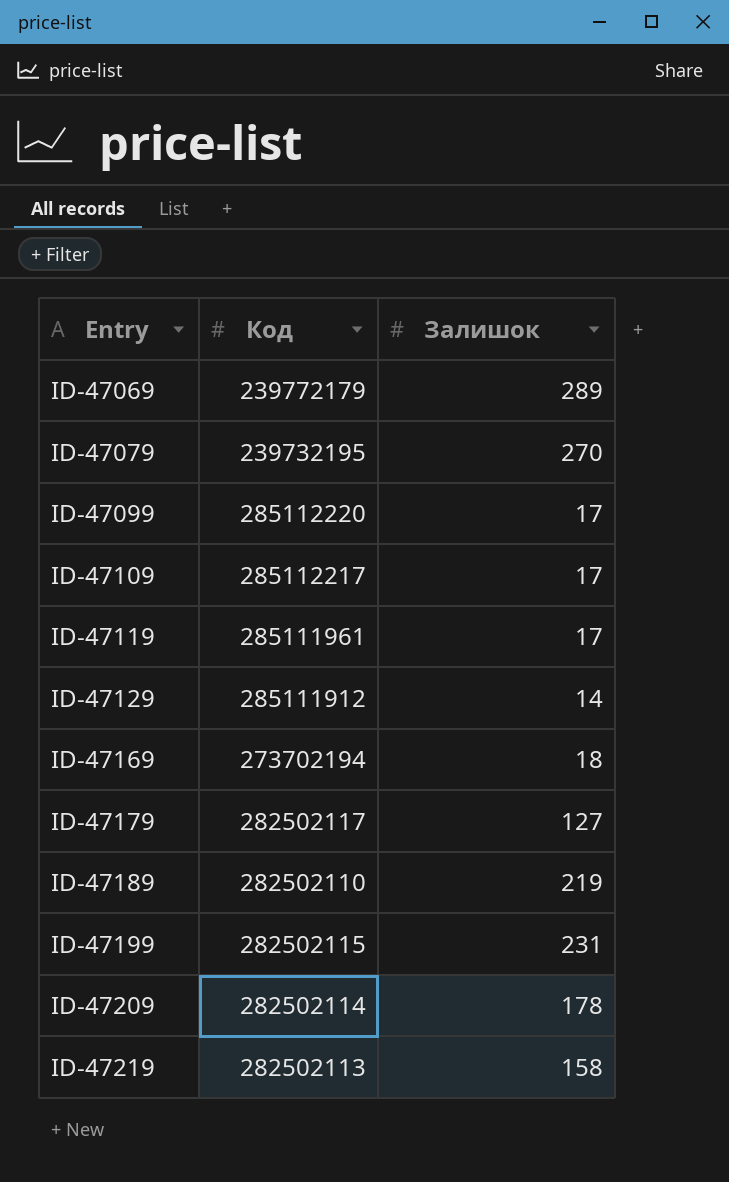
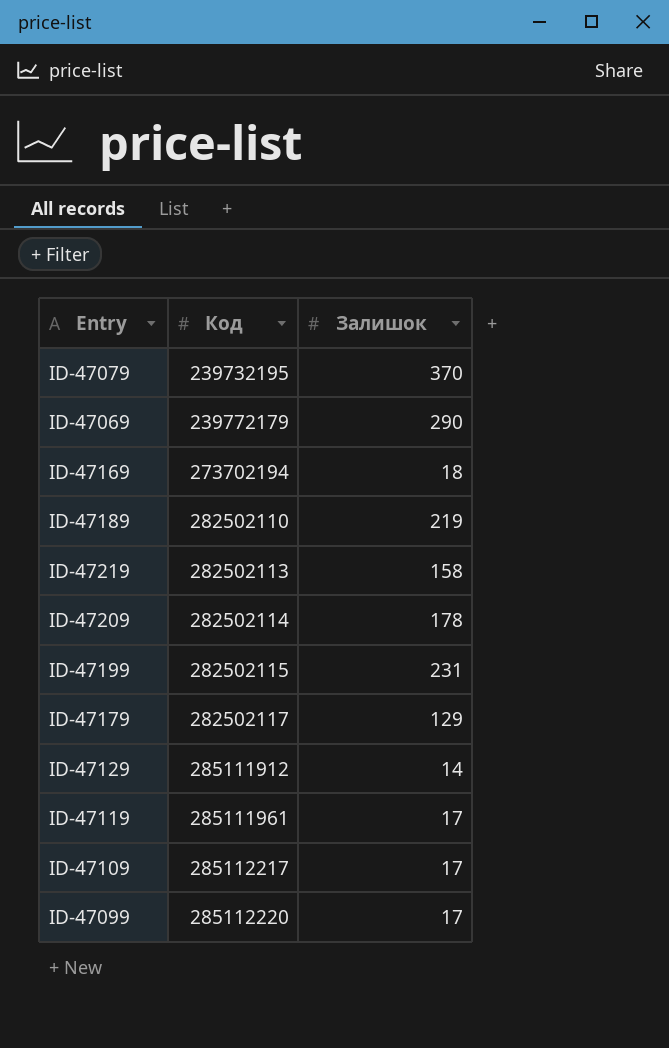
row order: Entry ascending -> Код ascending
ID-47079 | Залишок: 270 -> 370
ID-47069 | Залишок: 289 -> 290
ID-47179 | Залишок: 127 -> 129

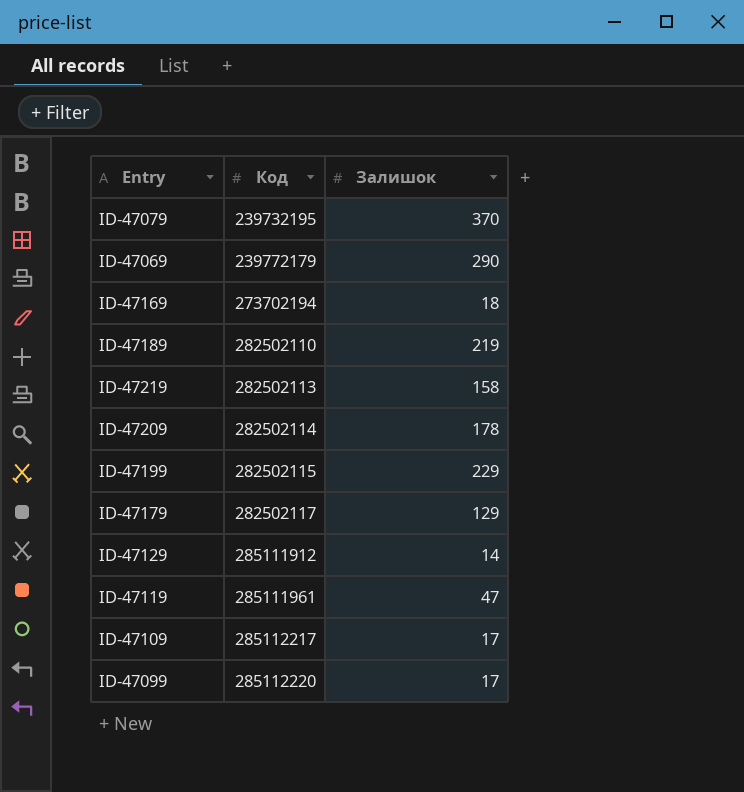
ID-47199 | Залишок: 231 -> 229
ID-47119 | Залишок: 17 -> 47

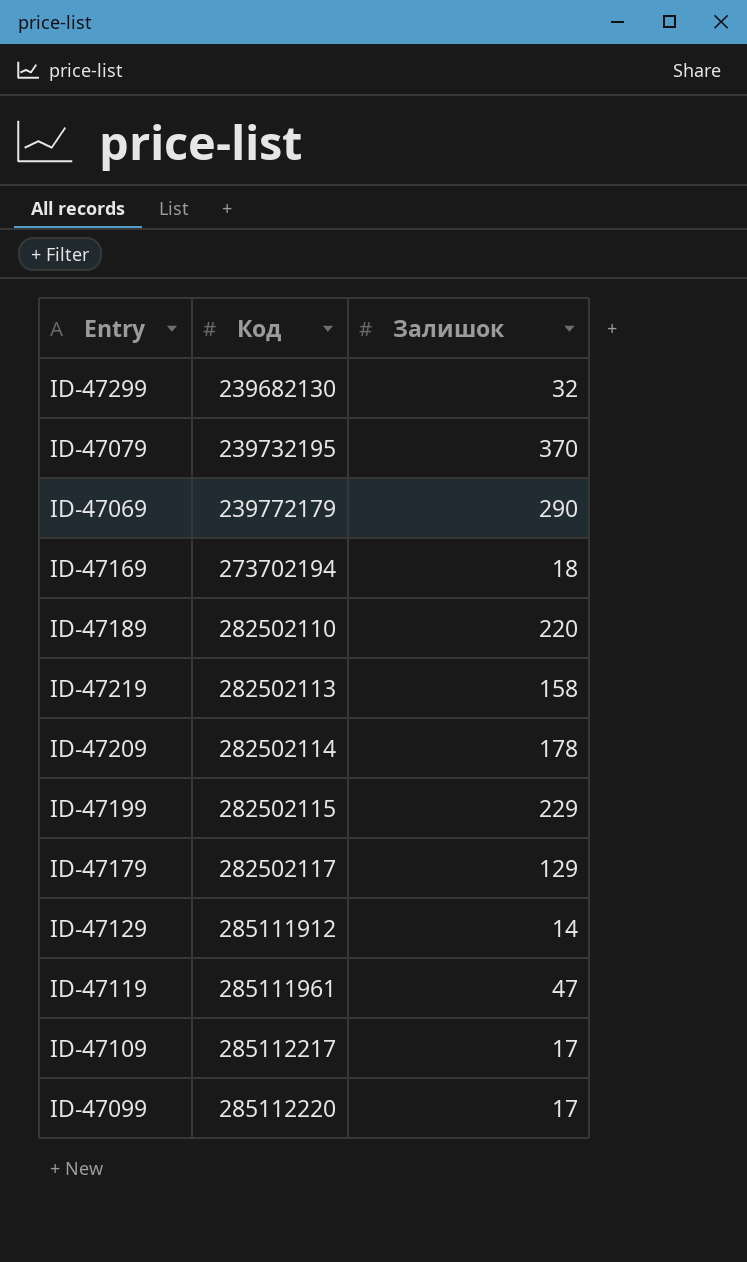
row ID-47299: none -> 239682130 | 32
ID-47189 | Залишок: 219 -> 220

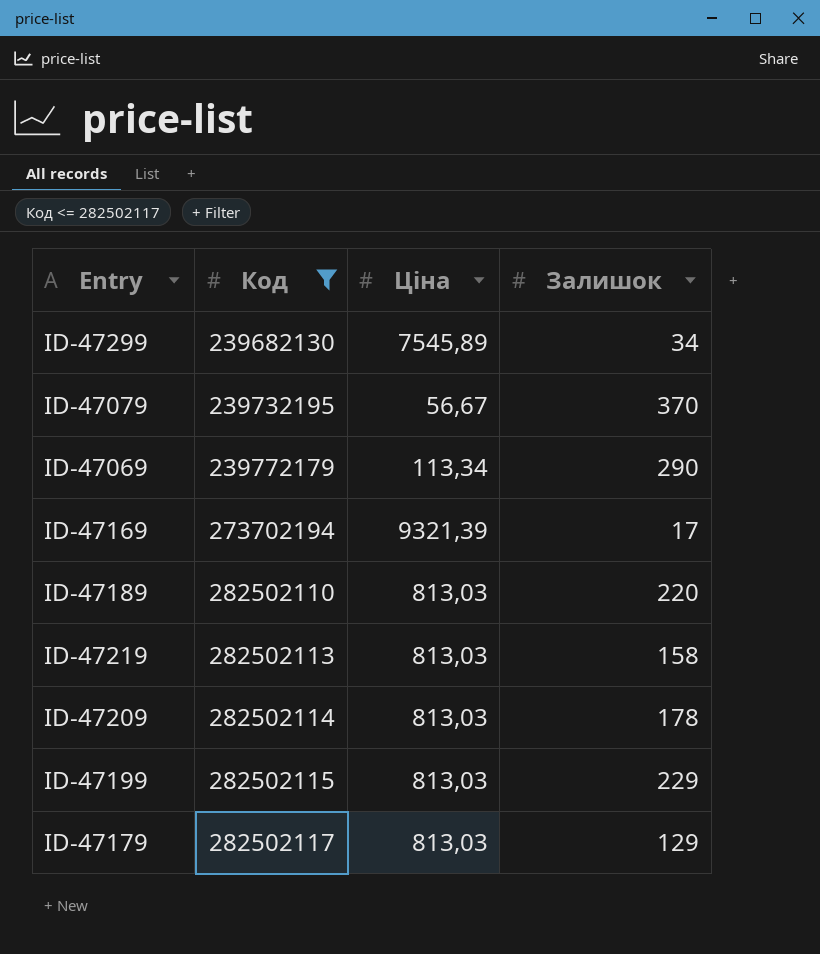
filter: none -> Код <= 282502117
column Ціна | position: none -> 3
ID-47299 | Залишок: 32 -> 34
ID-47169 | Залишок: 18 -> 17

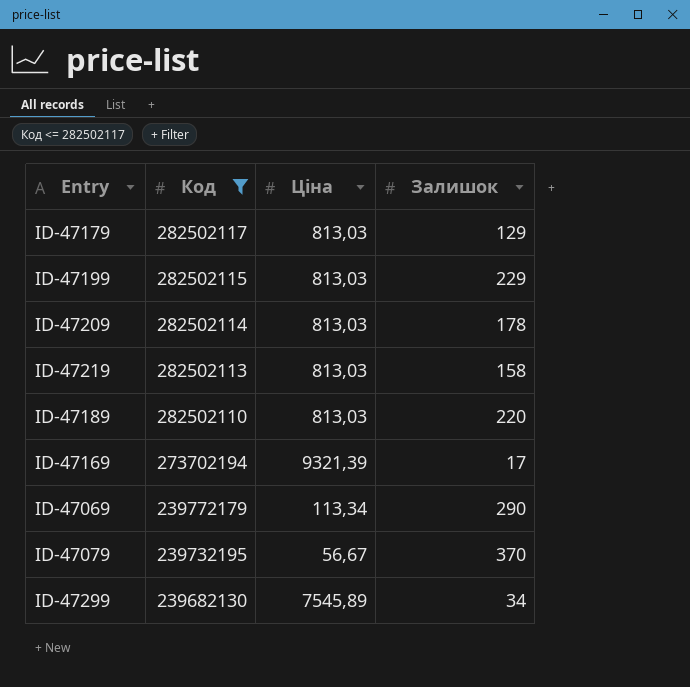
row order: Код ascending -> Код descending

